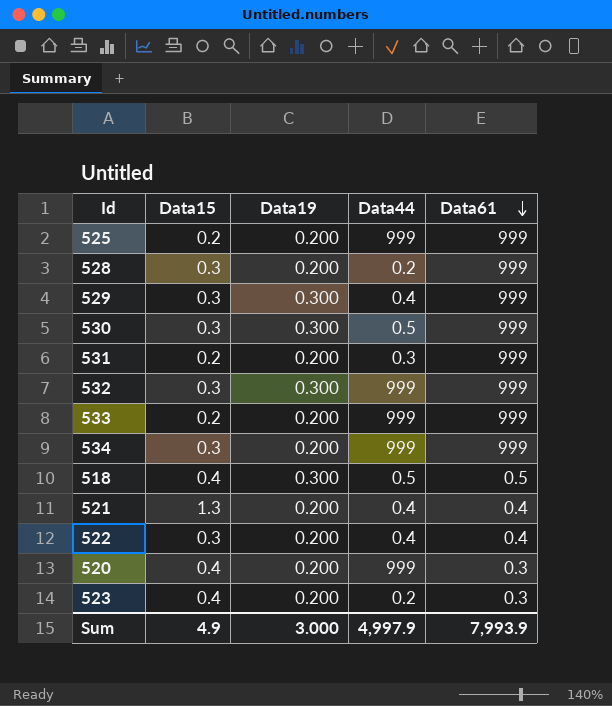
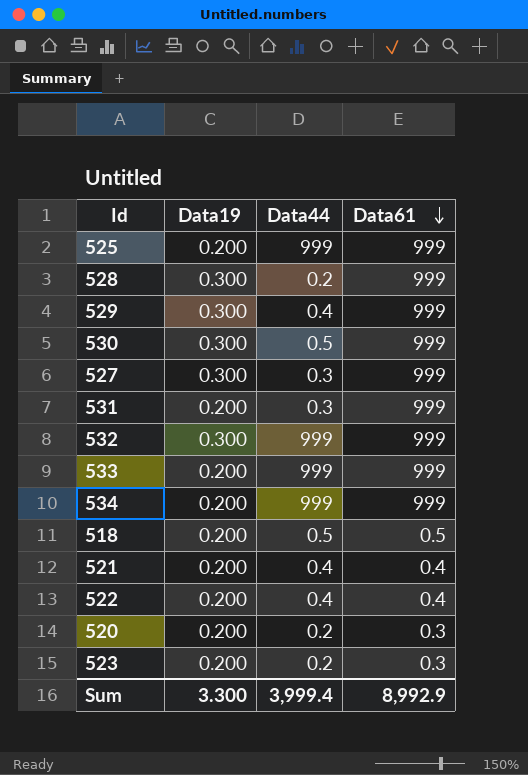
column Data15 | position: 2 -> none
528 | Data19: 0.200 -> 0.300
row 527: none -> 0.300 | 0.3 | 999
518 | Data19: 0.300 -> 0.200
520 | Data44: 999 -> 0.2
Sum | Data19: 3.000 -> 3.300
Sum | Data44: 4,997.9 -> 3,999.4
Sum | Data61: 7,993.9 -> 8,992.9

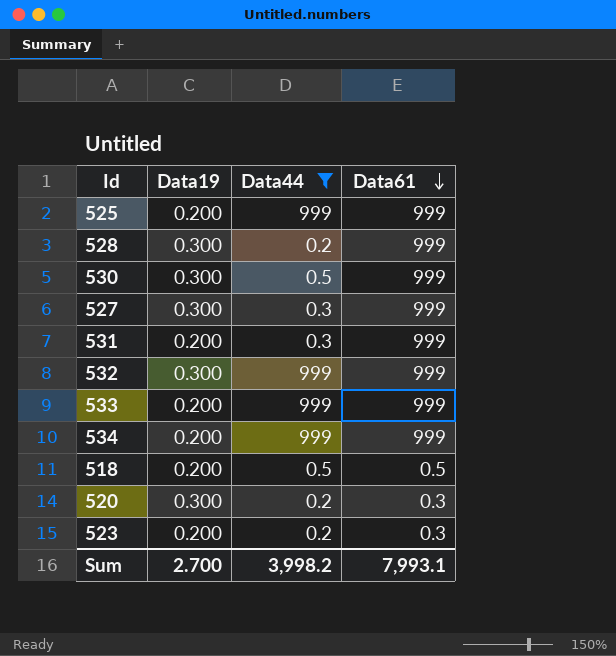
filter: none -> Data44 != 0.4
520 | Data19: 0.200 -> 0.300
Sum | Data19: 3.300 -> 2.700
Sum | Data44: 3,999.4 -> 3,998.2
Sum | Data61: 8,992.9 -> 7,993.1

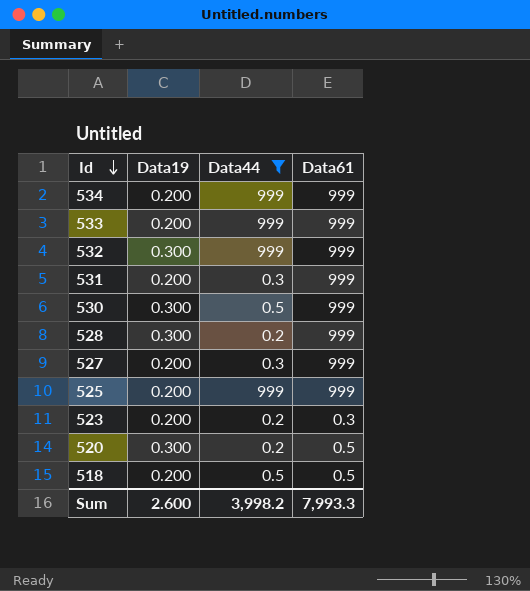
row order: Data61 descending -> Id descending
527 | Data19: 0.300 -> 0.200
520 | Data61: 0.3 -> 0.5
Sum | Data19: 2.700 -> 2.600
Sum | Data61: 7,993.1 -> 7,993.3

